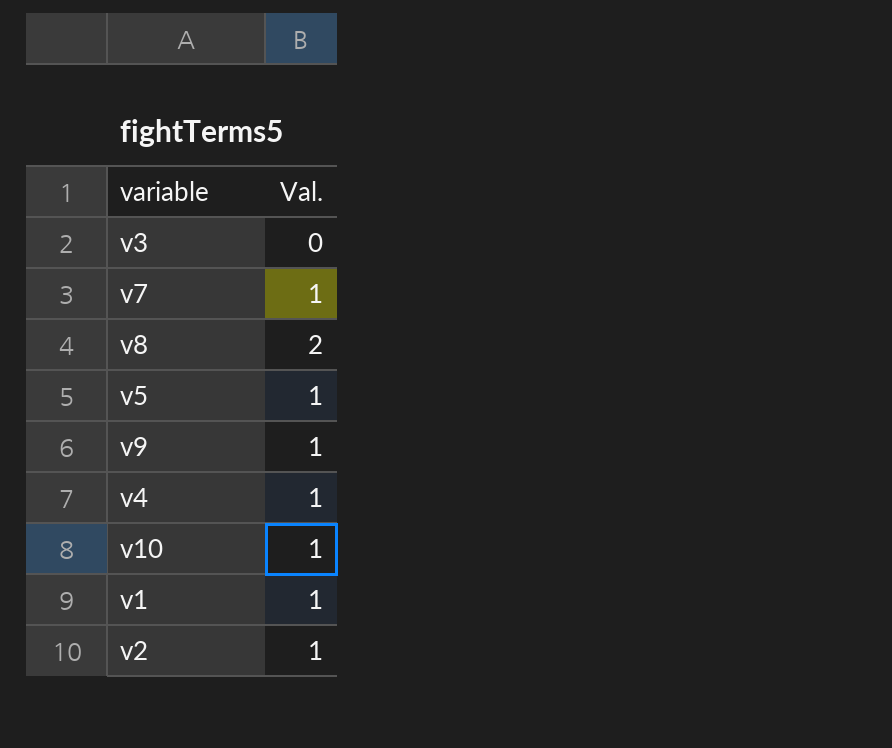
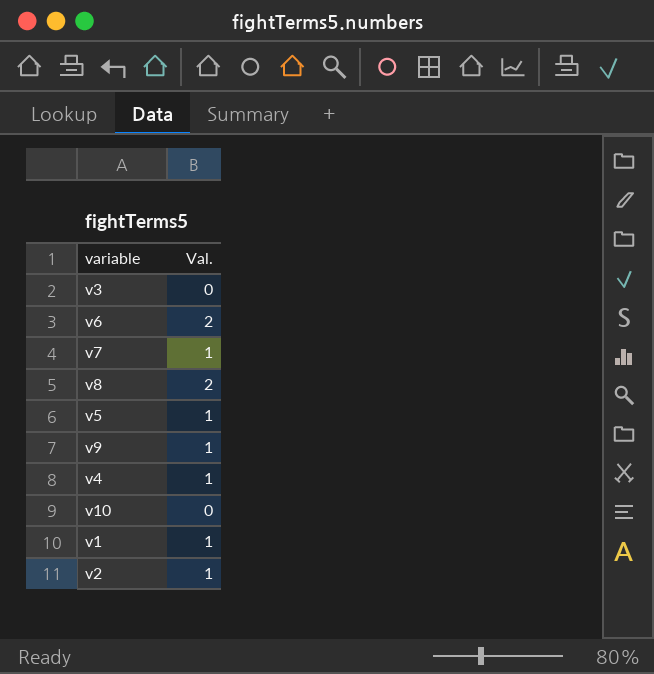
row v6: none -> 2
v10 | Val.: 1 -> 0

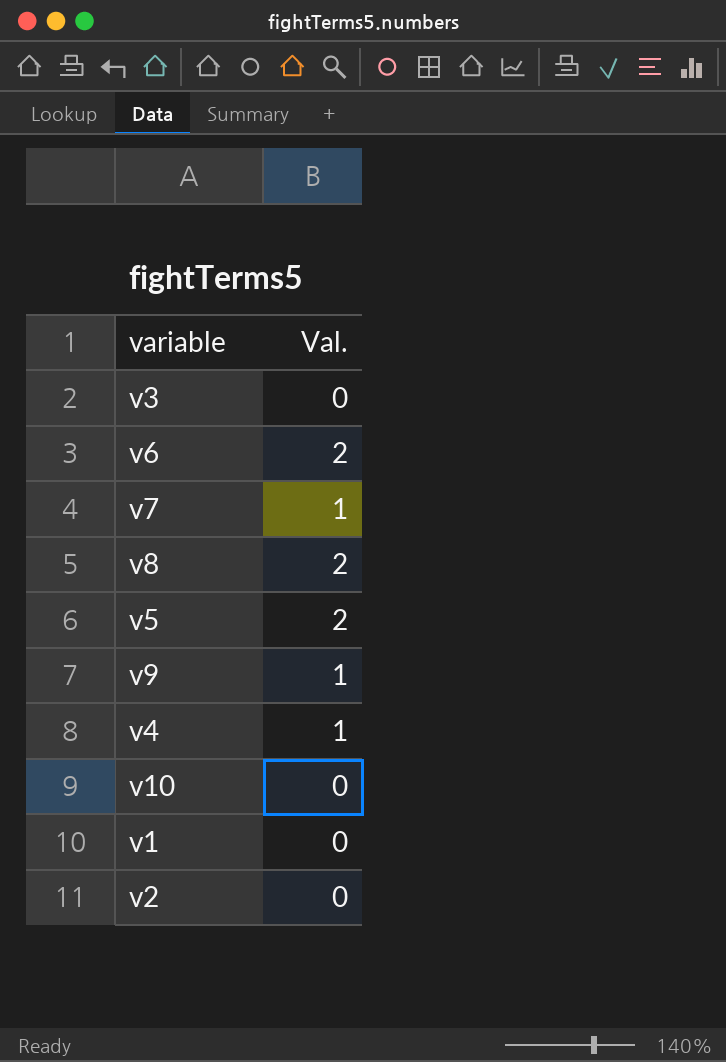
v5 | Val.: 1 -> 2
v1 | Val.: 1 -> 0
v2 | Val.: 1 -> 0

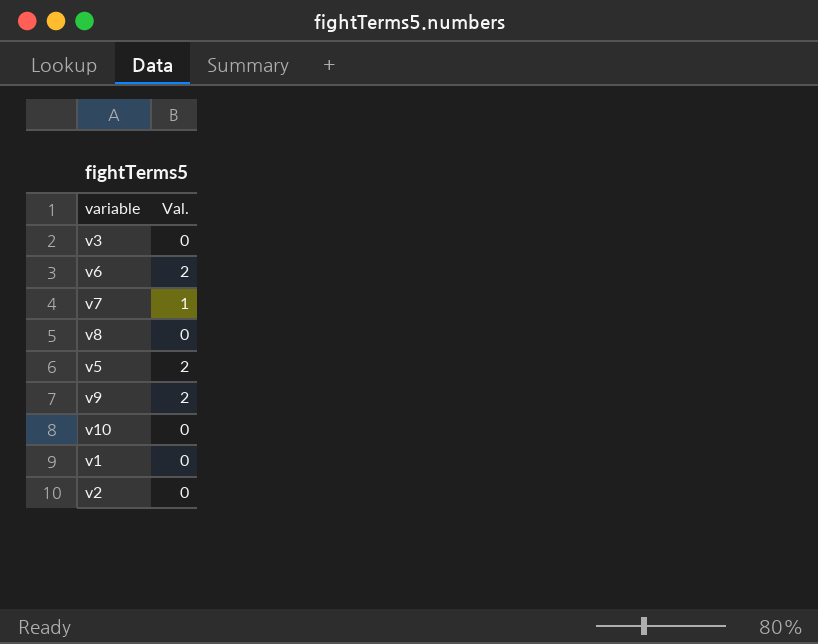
row v4: 1 -> none
v8 | Val.: 2 -> 0
v9 | Val.: 1 -> 2

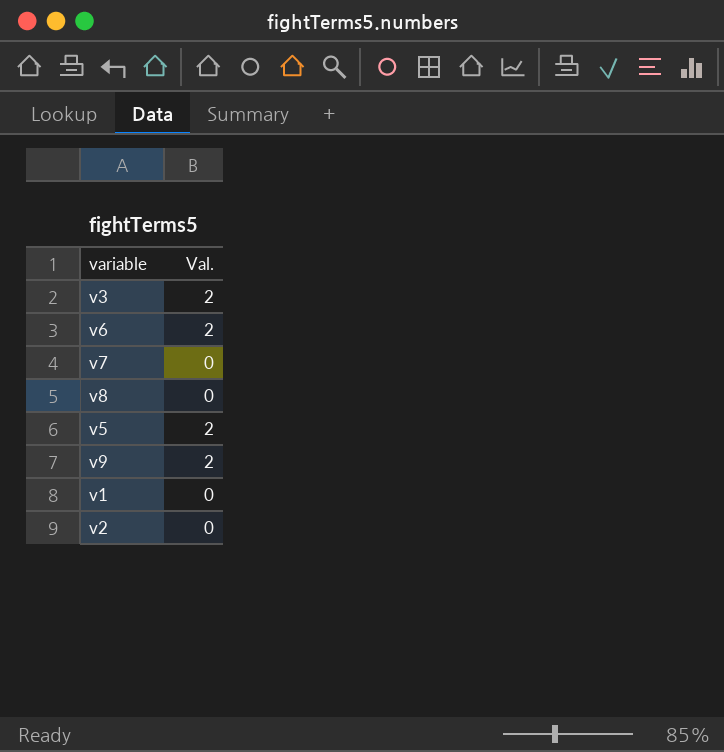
row v10: 0 -> none
v3 | Val.: 0 -> 2
v7 | Val.: 1 -> 0

